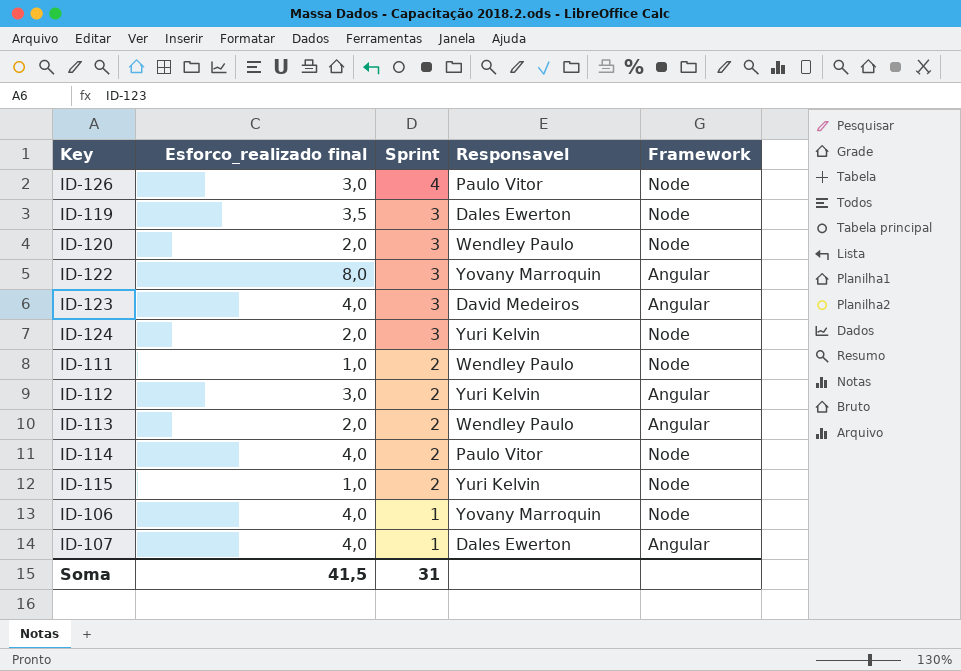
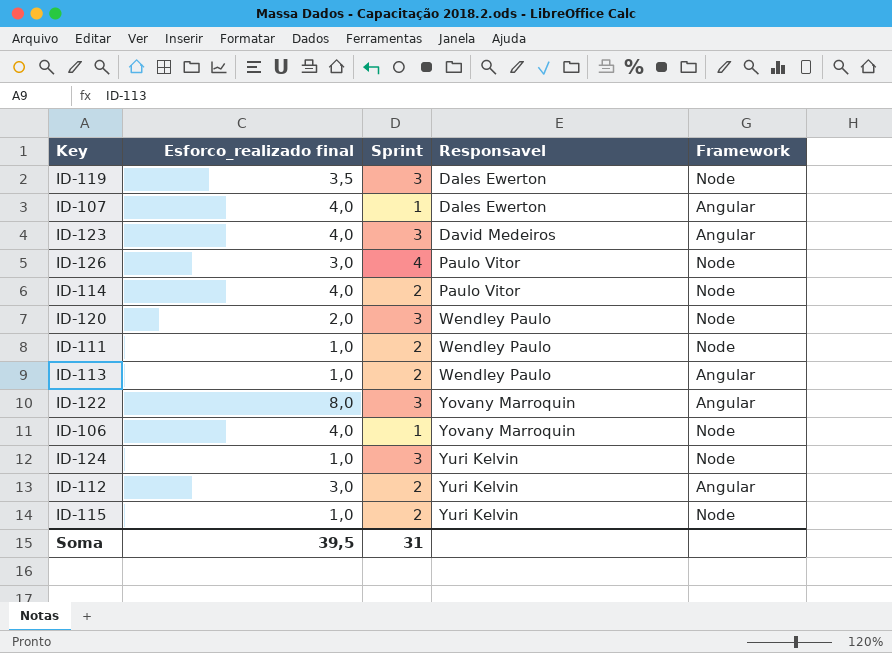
row order: Sprint descending -> Responsavel ascending
ID-113 | Esforco_realizado final: 2,0 -> 1,0
ID-124 | Esforco_realizado final: 2,0 -> 1,0
Soma | Esforco_realizado final: 41,5 -> 39,5

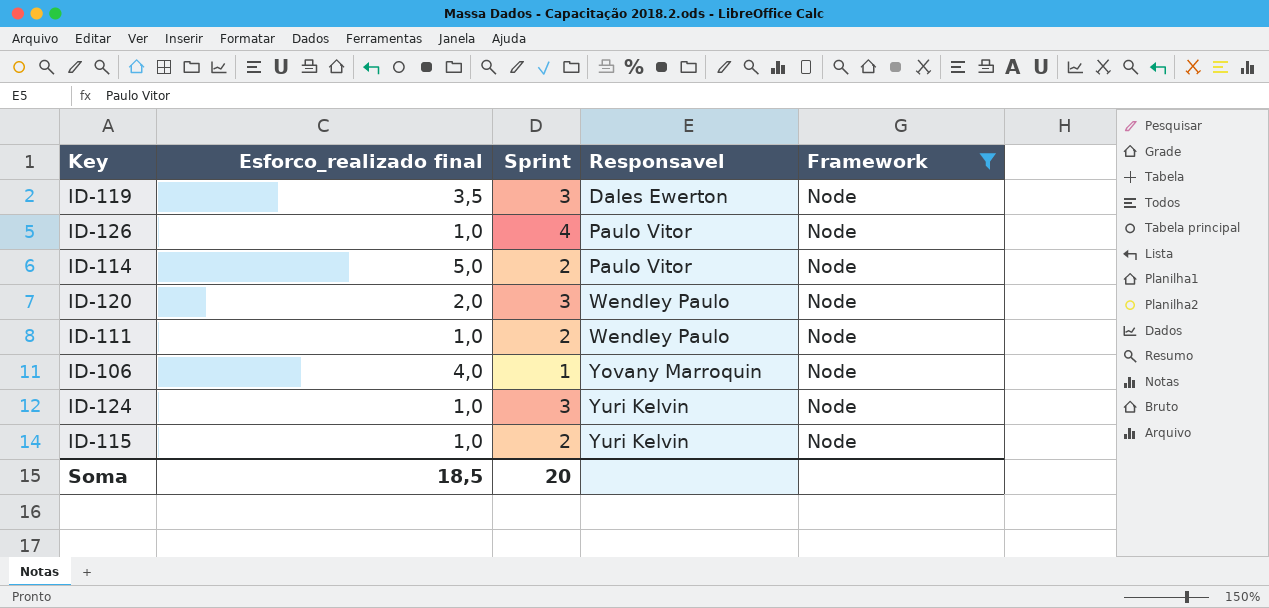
filter: none -> Framework = Node
ID-126 | Esforco_realizado final: 3,0 -> 1,0
ID-114 | Esforco_realizado final: 4,0 -> 5,0
Soma | Esforco_realizado final: 39,5 -> 18,5
Soma | Sprint: 31 -> 20

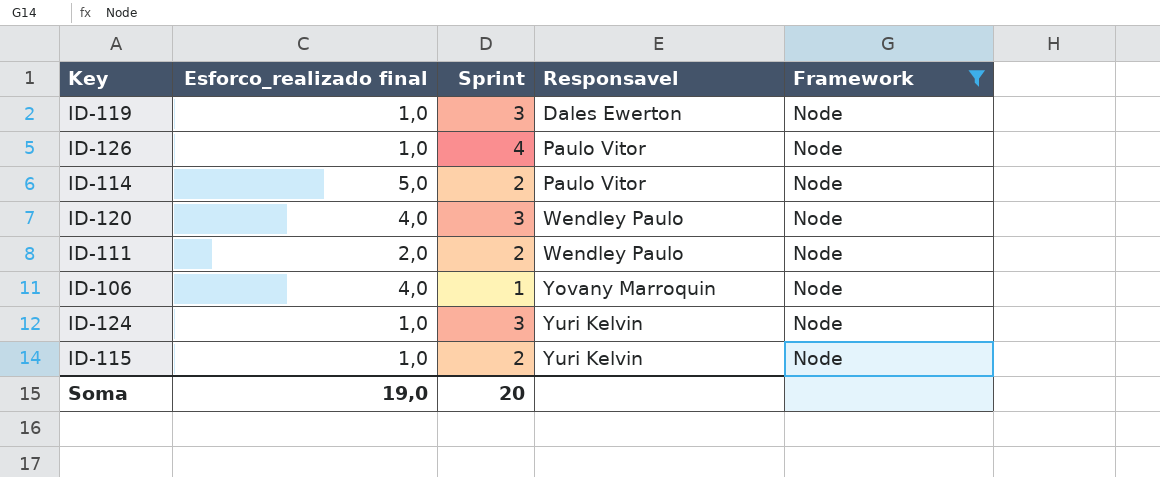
ID-119 | Esforco_realizado final: 3,5 -> 1,0
ID-120 | Esforco_realizado final: 2,0 -> 4,0
ID-111 | Esforco_realizado final: 1,0 -> 2,0
Soma | Esforco_realizado final: 18,5 -> 19,0

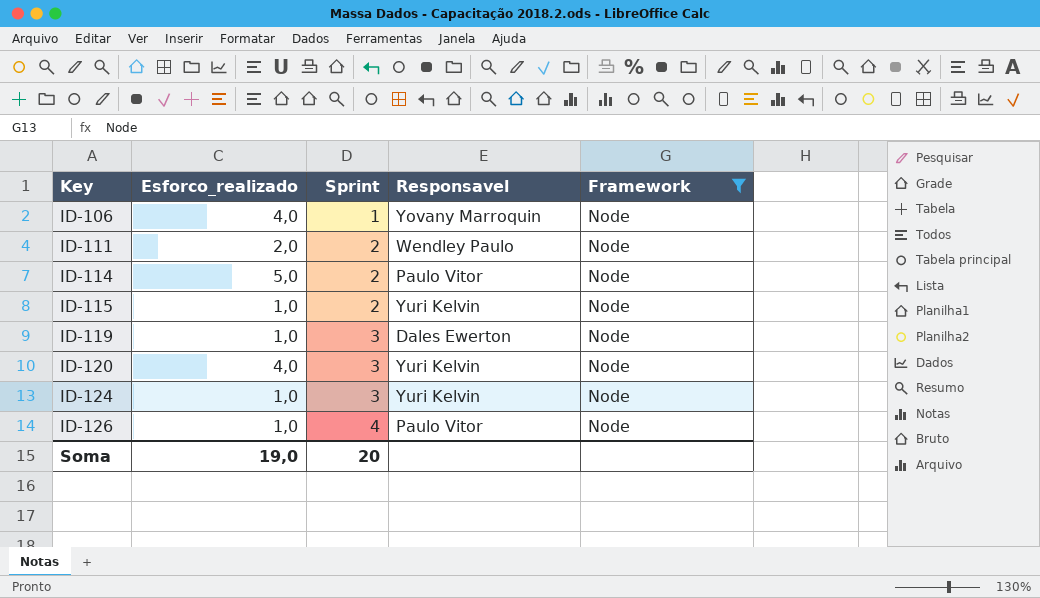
row order: Responsavel ascending -> Key ascending
column name: Esforco_realizado final -> Esforco_realizado
ID-120 | Responsavel: Wendley Paulo -> Yuri Kelvin

